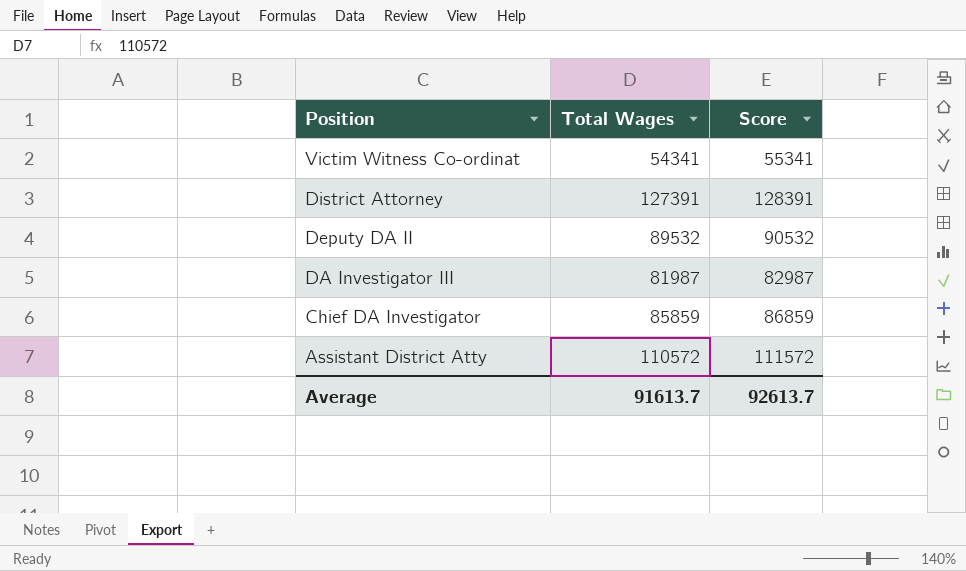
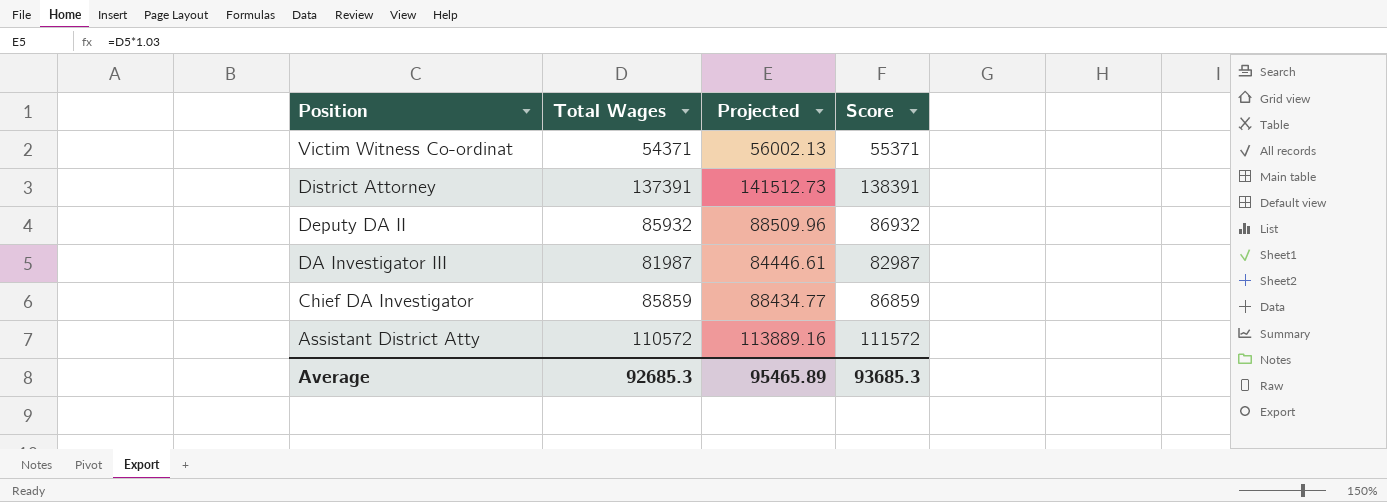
column Projected | formula: none -> [Total Wages] * 1.03
Victim Witness Co-ordinat | Total Wages: 54341 -> 54371
Victim Witness Co-ordinat | Score: 55341 -> 55371
District Attorney | Total Wages: 127391 -> 137391
District Attorney | Score: 128391 -> 138391
Deputy DA II | Total Wages: 89532 -> 85932
Deputy DA II | Score: 90532 -> 86932
Average | Total Wages: 91613.7 -> 92685.3
Average | Score: 92613.7 -> 93685.3

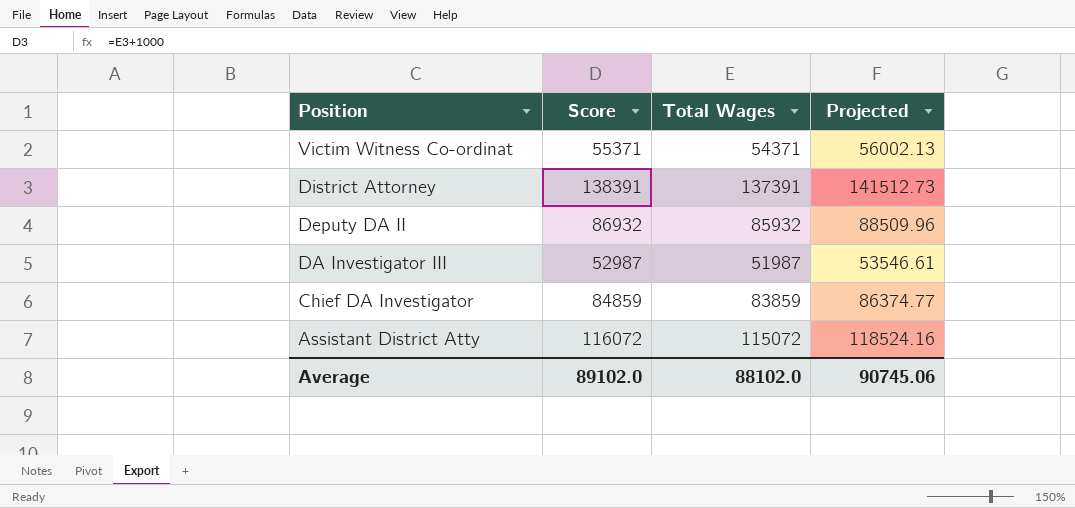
column Score | position: 4 -> 2
DA Investigator III | Score: 82987 -> 52987
DA Investigator III | Total Wages: 81987 -> 51987
DA Investigator III | Projected: 84446.61 -> 53546.61
Chief DA Investigator | Score: 86859 -> 84859
Chief DA Investigator | Total Wages: 85859 -> 83859
Chief DA Investigator | Projected: 88434.77 -> 86374.77
Assistant District Atty | Score: 111572 -> 116072
Assistant District Atty | Total Wages: 110572 -> 115072
Assistant District Atty | Projected: 113889.16 -> 118524.16
Average | Score: 93685.3 -> 89102.0
Average | Total Wages: 92685.3 -> 88102.0
Average | Projected: 95465.89 -> 90745.06

